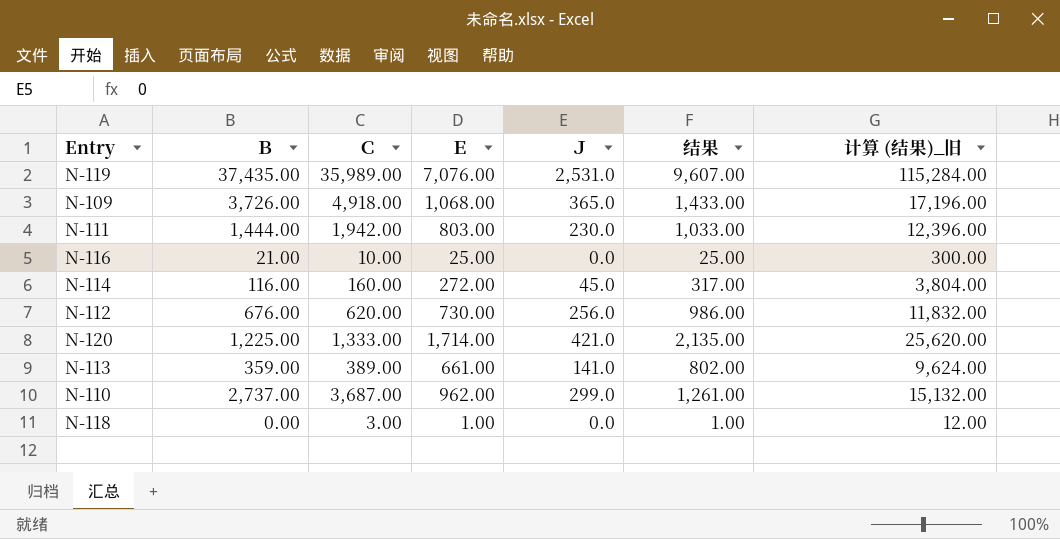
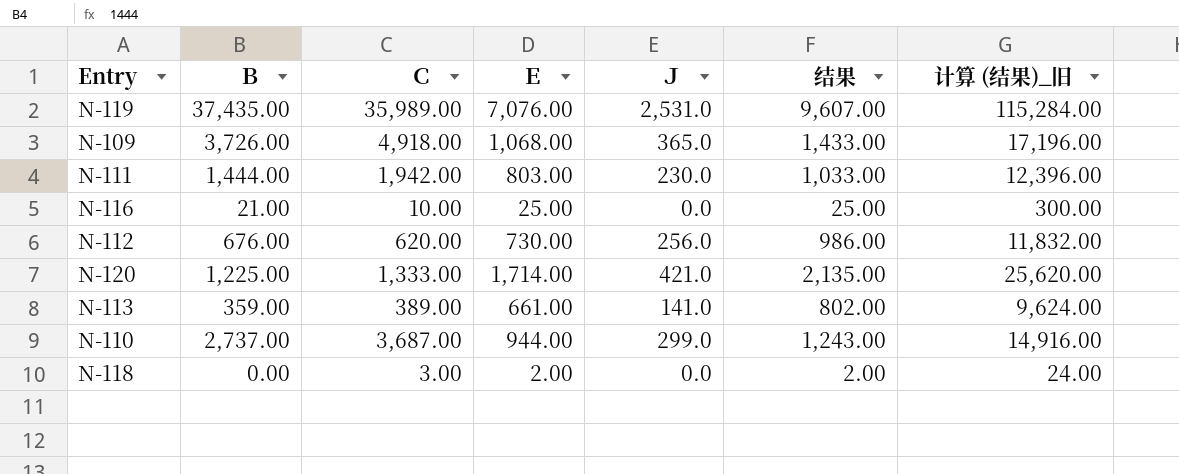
row N-114: 116.00 | 160.00 | 272.00 | 45.0 | 317.00 | 3,804.00 -> none
N-110 | Ｅ: 962.00 -> 944.00
N-110 | 结果: 1,261.00 -> 1,243.00
N-110 | 计算 (结果)_旧: 15,132.00 -> 14,916.00
N-118 | Ｅ: 1.00 -> 2.00
N-118 | 结果: 1.00 -> 2.00
N-118 | 计算 (结果)_旧: 12.00 -> 24.00

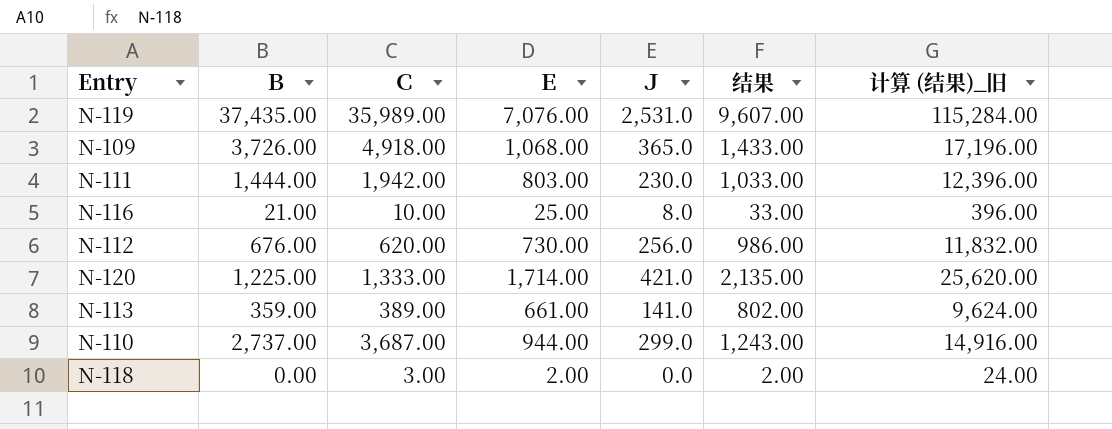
N-116 | Ｊ: 0.0 -> 8.0
N-116 | 结果: 25.00 -> 33.00
N-116 | 计算 (结果)_旧: 300.00 -> 396.00

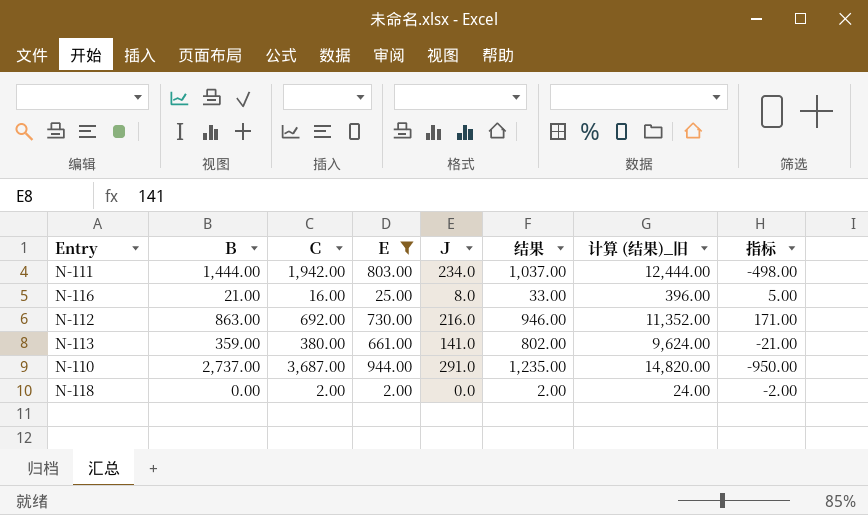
filter: none -> Ｅ <= 944.00
column 指标 | formula: none -> [Ｂ] - [Ｃ]
N-111 | Ｊ: 230.0 -> 234.0
N-111 | 结果: 1,033.00 -> 1,037.00
N-111 | 计算 (结果)_旧: 12,396.00 -> 12,444.00
N-116 | Ｃ: 10.00 -> 16.00
N-112 | Ｂ: 676.00 -> 863.00
N-112 | Ｃ: 620.00 -> 692.00
N-112 | Ｊ: 256.0 -> 216.0
N-112 | 结果: 986.00 -> 946.00
N-112 | 计算 (结果)_旧: 11,832.00 -> 11,352.00
N-113 | Ｃ: 389.00 -> 380.00
N-110 | Ｊ: 299.0 -> 291.0
N-110 | 结果: 1,243.00 -> 1,235.00
N-110 | 计算 (结果)_旧: 14,916.00 -> 14,820.00
N-118 | Ｃ: 3.00 -> 2.00

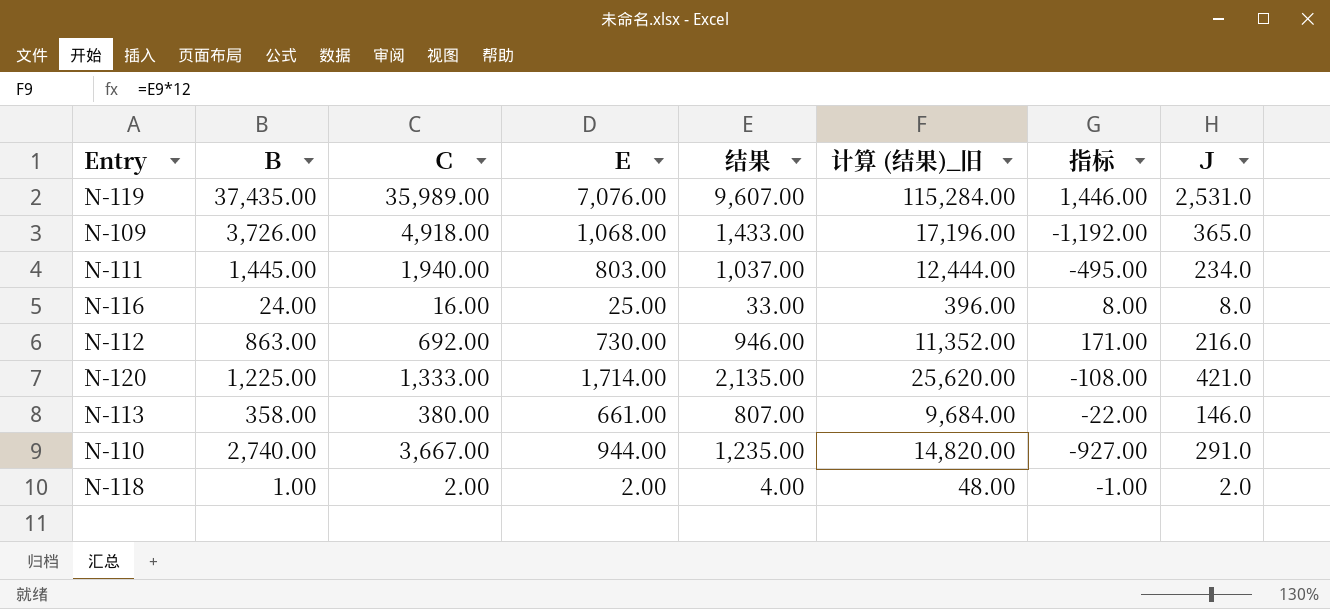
filter: Ｅ <= 944.00 -> none
column Ｊ | position: 5 -> 8
N-111 | Ｂ: 1,444.00 -> 1,445.00
N-111 | Ｃ: 1,942.00 -> 1,940.00
N-111 | 指标: -498.00 -> -495.00
N-116 | Ｂ: 21.00 -> 24.00
N-116 | 指标: 5.00 -> 8.00
N-113 | Ｂ: 359.00 -> 358.00
N-113 | 结果: 802.00 -> 807.00
N-113 | 计算 (结果)_旧: 9,624.00 -> 9,684.00
N-113 | 指标: -21.00 -> -22.00
N-113 | Ｊ: 141.0 -> 146.0
N-110 | Ｂ: 2,737.00 -> 2,740.00
N-110 | Ｃ: 3,687.00 -> 3,667.00
N-110 | 指标: -950.00 -> -927.00
N-118 | Ｂ: 0.00 -> 1.00
N-118 | 结果: 2.00 -> 4.00
N-118 | 计算 (结果)_旧: 24.00 -> 48.00
N-118 | 指标: -2.00 -> -1.00
N-118 | Ｊ: 0.0 -> 2.0

